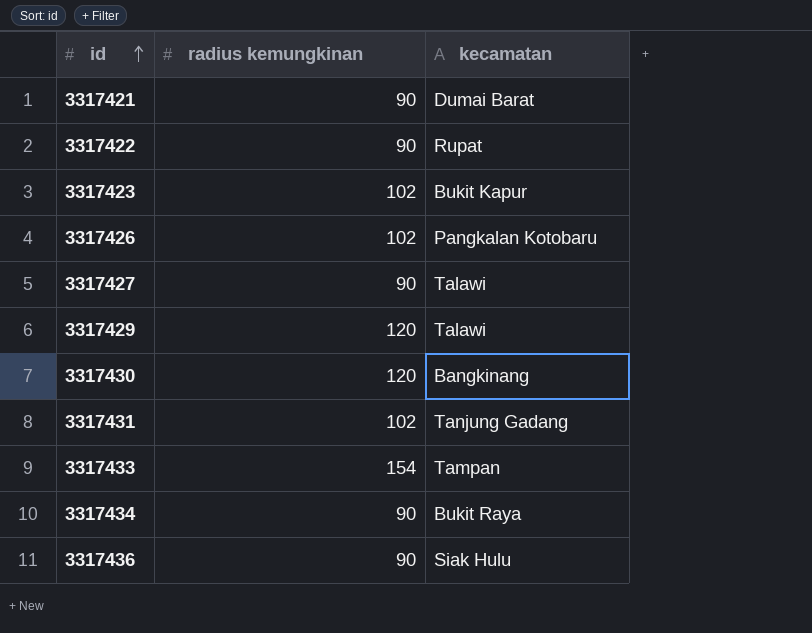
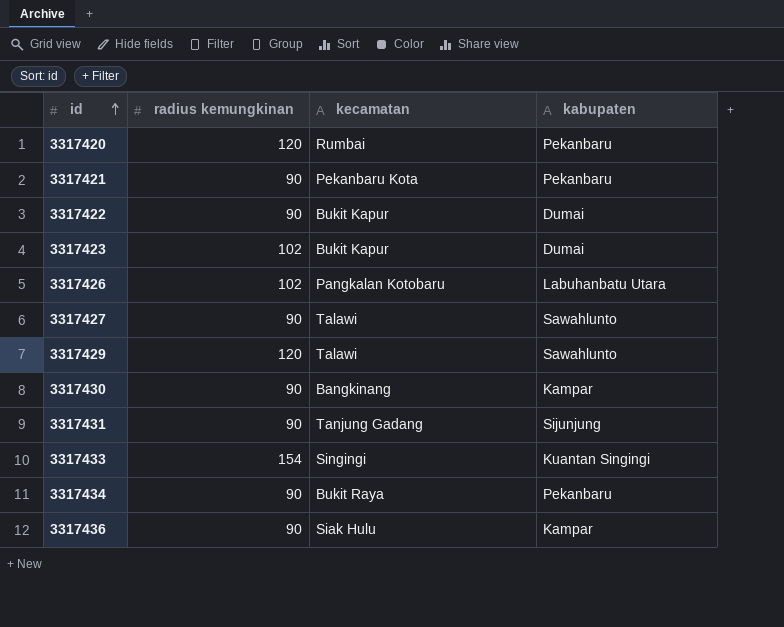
column kabupaten | position: none -> 4
row 3317420: none -> 120 | Rumbai | Pekanbaru
3317421 | kecamatan: Dumai Barat -> Pekanbaru Kota
3317422 | kecamatan: Rupat -> Bukit Kapur
3317430 | radius kemungkinan: 120 -> 90
3317431 | radius kemungkinan: 102 -> 90
3317433 | kecamatan: Tampan -> Singingi

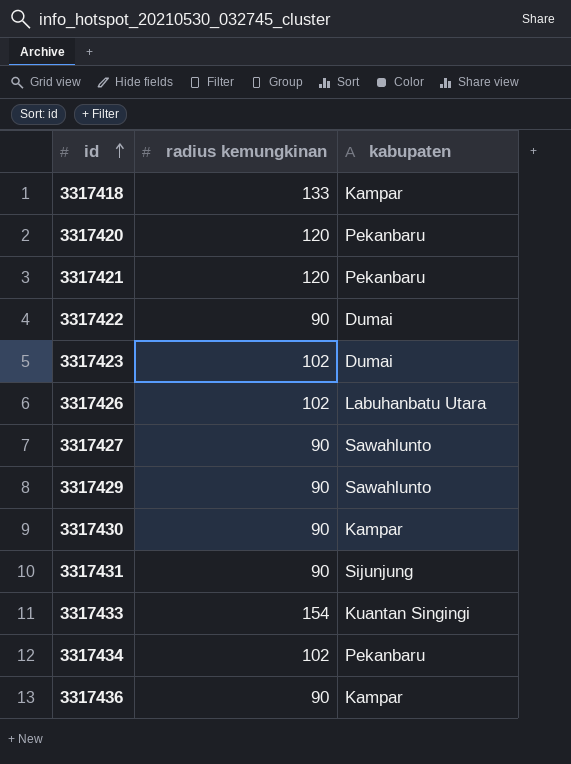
column kecamatan | position: 3 -> none
row 3317418: none -> 133 | Kampar
3317421 | radius kemungkinan: 90 -> 120
3317429 | radius kemungkinan: 120 -> 90
3317434 | radius kemungkinan: 90 -> 102

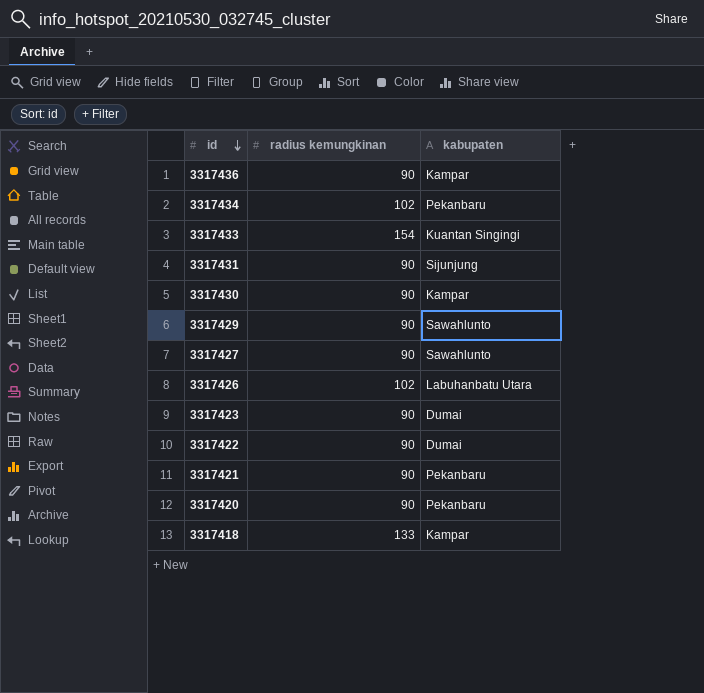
row order: id ascending -> id descending
3317423 | radius kemungkinan: 102 -> 90
3317421 | radius kemungkinan: 120 -> 90
3317420 | radius kemungkinan: 120 -> 90

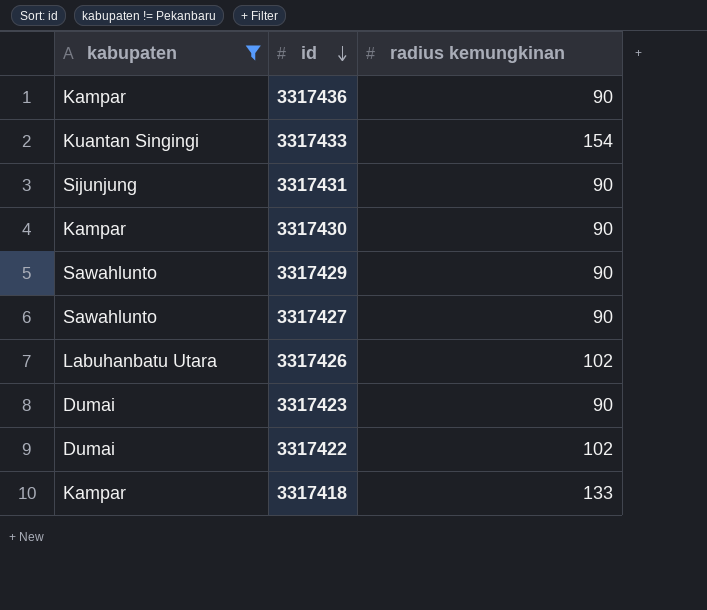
filter: none -> kabupaten != Pekanbaru
column kabupaten | position: 3 -> 1
3317422 | radius kemungkinan: 90 -> 102

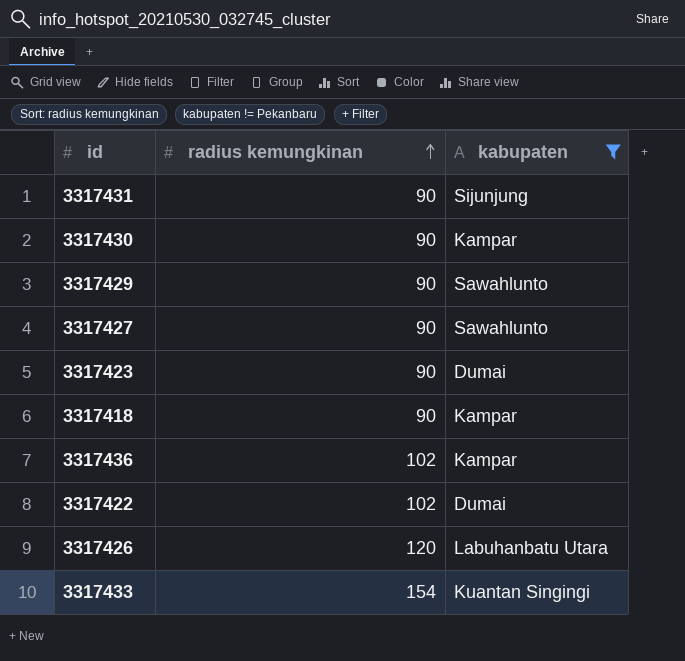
row order: id descending -> radius kemungkinan ascending
column kabupaten | position: 1 -> 3
3317418 | radius kemungkinan: 133 -> 90
3317436 | radius kemungkinan: 90 -> 102
3317426 | radius kemungkinan: 102 -> 120

